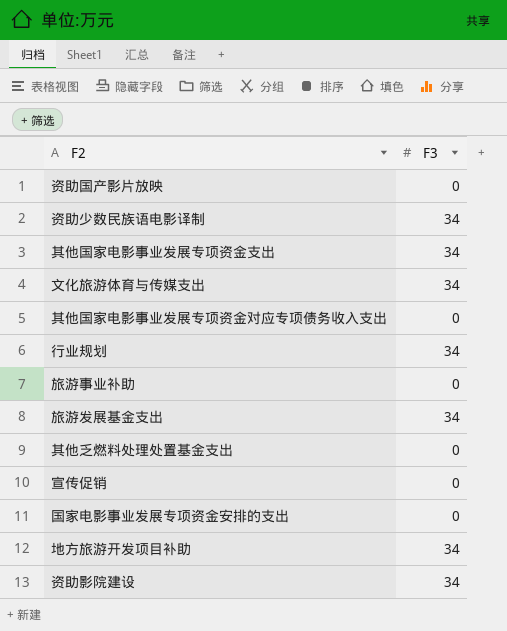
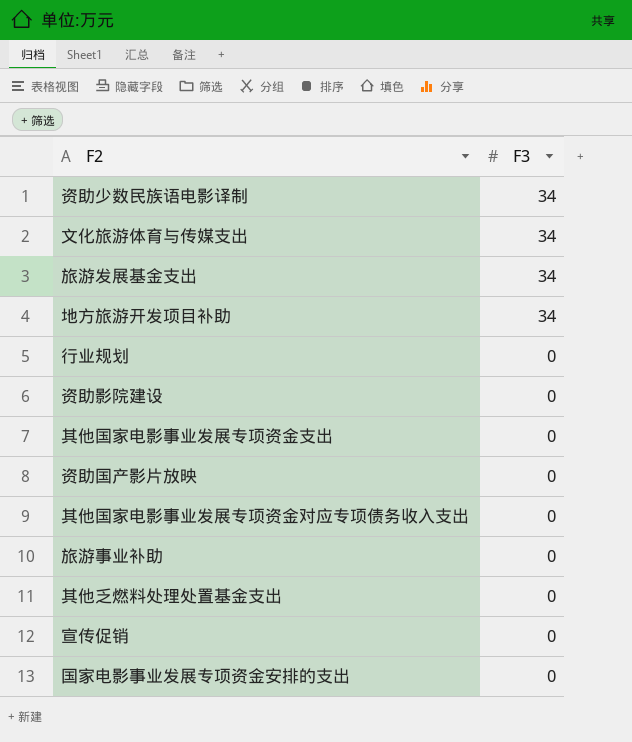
row order: none -> F3 descending
行业规划 | F3: 34 -> 0
资助影院建设 | F3: 34 -> 0
其他国家电影事业发展专项资金支出 | F3: 34 -> 0

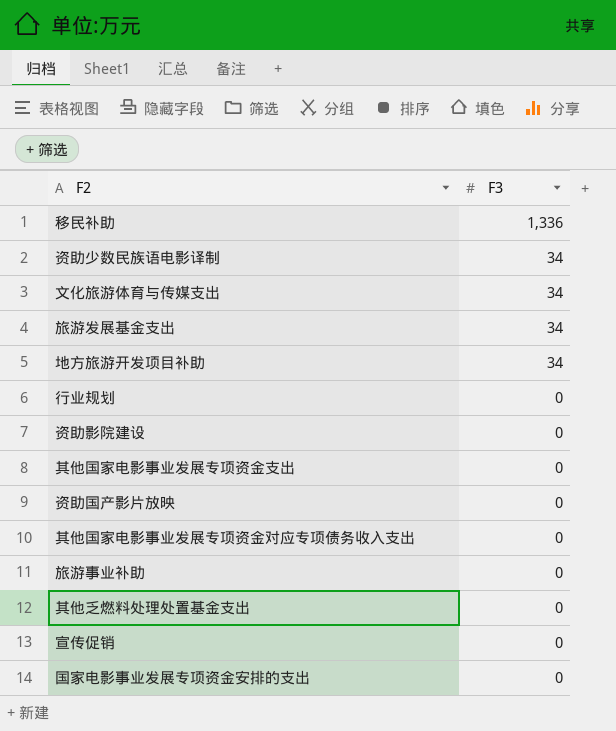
row 移民补助: none -> 1,336

